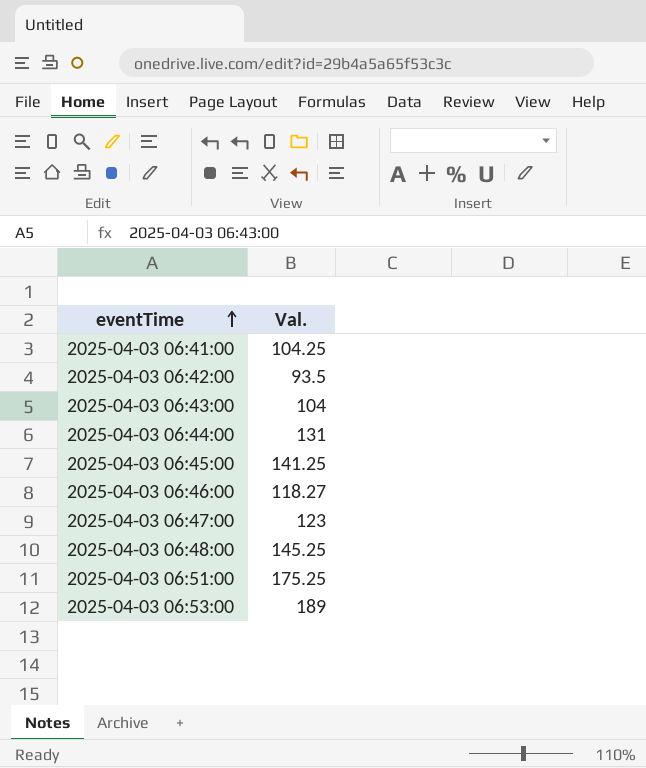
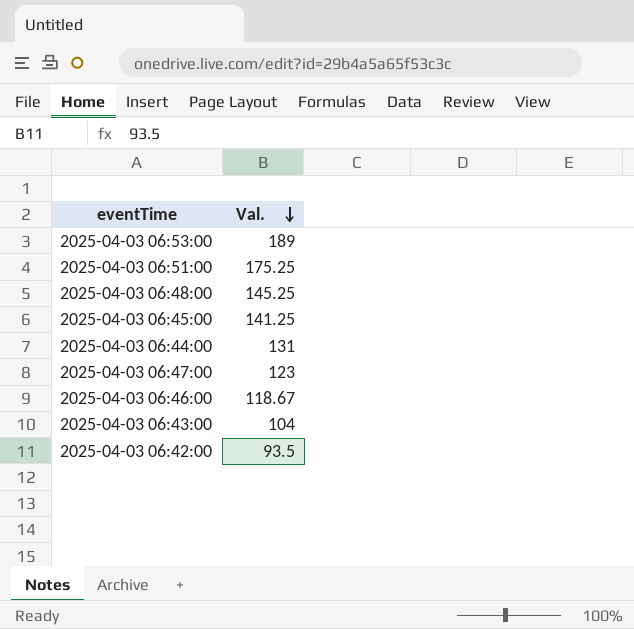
row order: eventTime ascending -> Val. descending
row 2025-04-03 06:41:00: 104.25 -> none
2025-04-03 06:46:00 | Val.: 118.27 -> 118.67

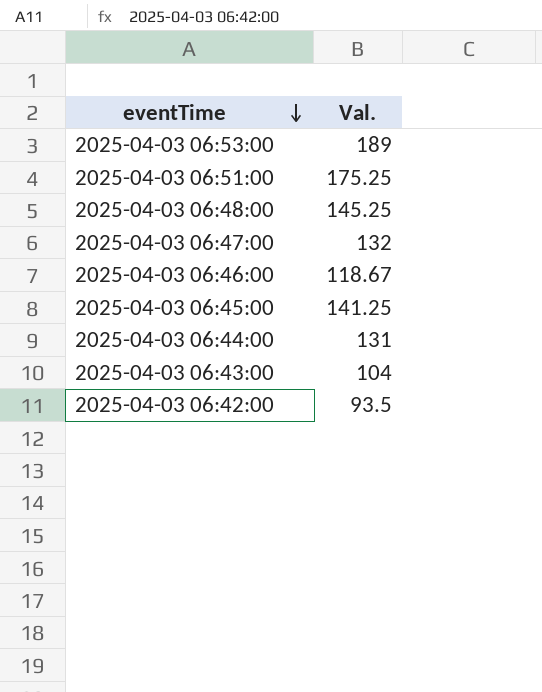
row order: Val. descending -> eventTime descending
2025-04-03 06:47:00 | Val.: 123 -> 132

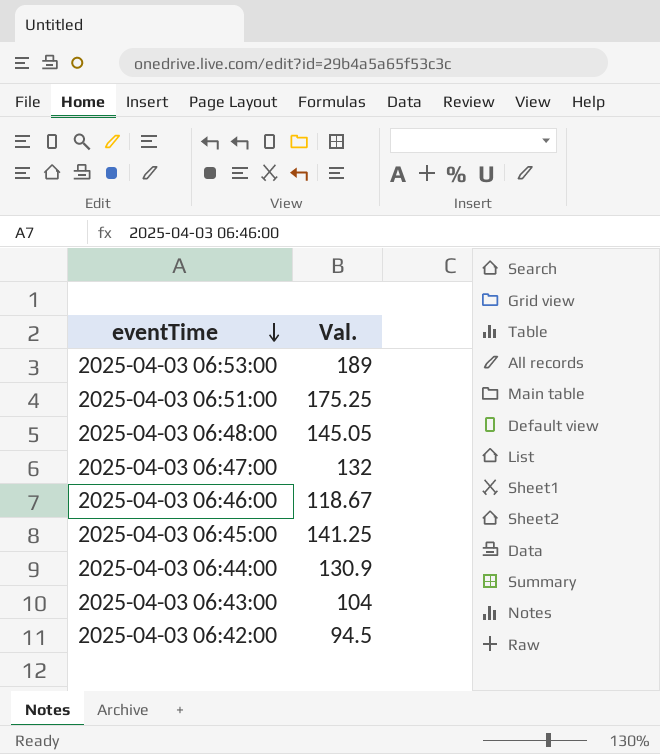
2025-04-03 06:48:00 | Val.: 145.25 -> 145.05
2025-04-03 06:44:00 | Val.: 131 -> 130.9
2025-04-03 06:42:00 | Val.: 93.5 -> 94.5

